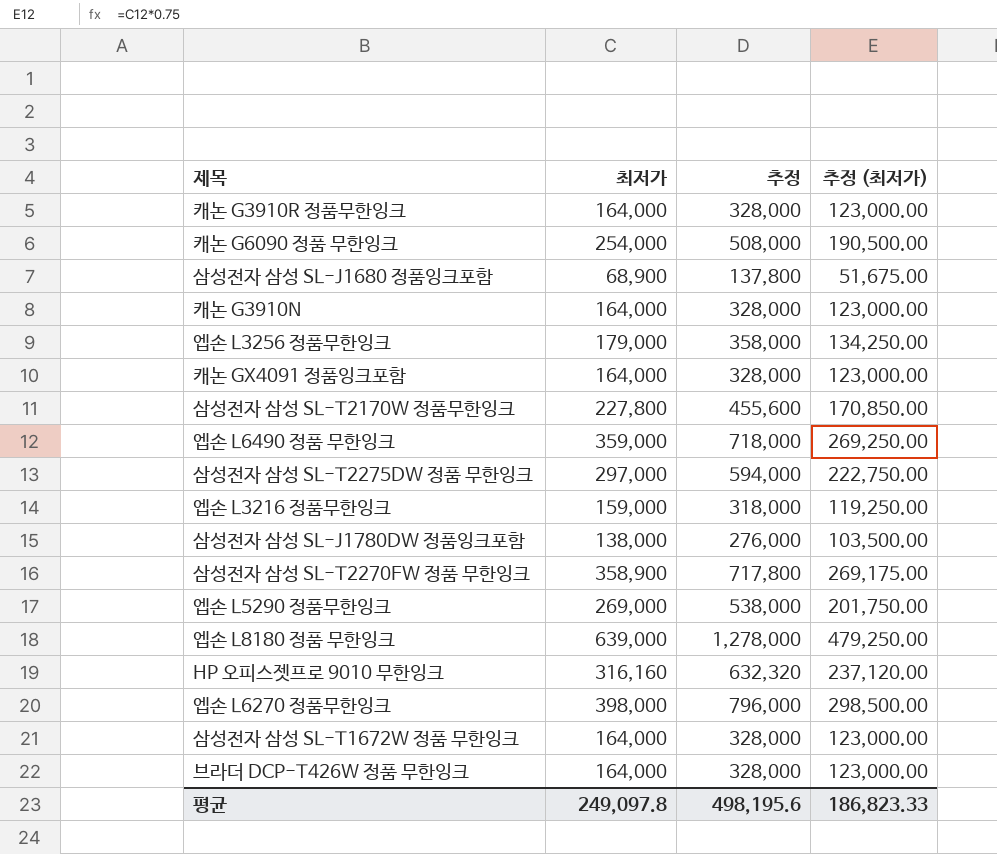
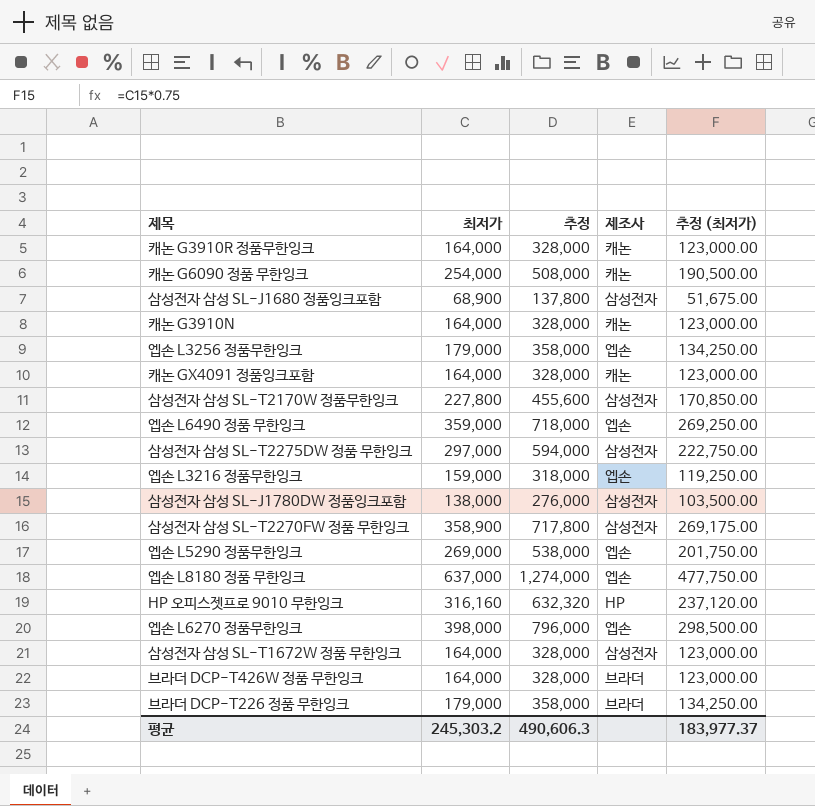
column 제조사 | position: none -> 4
엡손 L8180 정품 무한잉크 | 최저가: 639,000 -> 637,000
엡손 L8180 정품 무한잉크 | 추정: 1,278,000 -> 1,274,000
엡손 L8180 정품 무한잉크 | 추정 (최저가): 479,250.00 -> 477,750.00
row 브라더 DCP-T226 정품 무한잉크: none -> 179,000 | 358,000 | 브라더 | 134,250.00
평균 | 최저가: 249,097.8 -> 245,303.2
평균 | 추정: 498,195.6 -> 490,606.3
평균 | 추정 (최저가): 186,823.33 -> 183,977.37

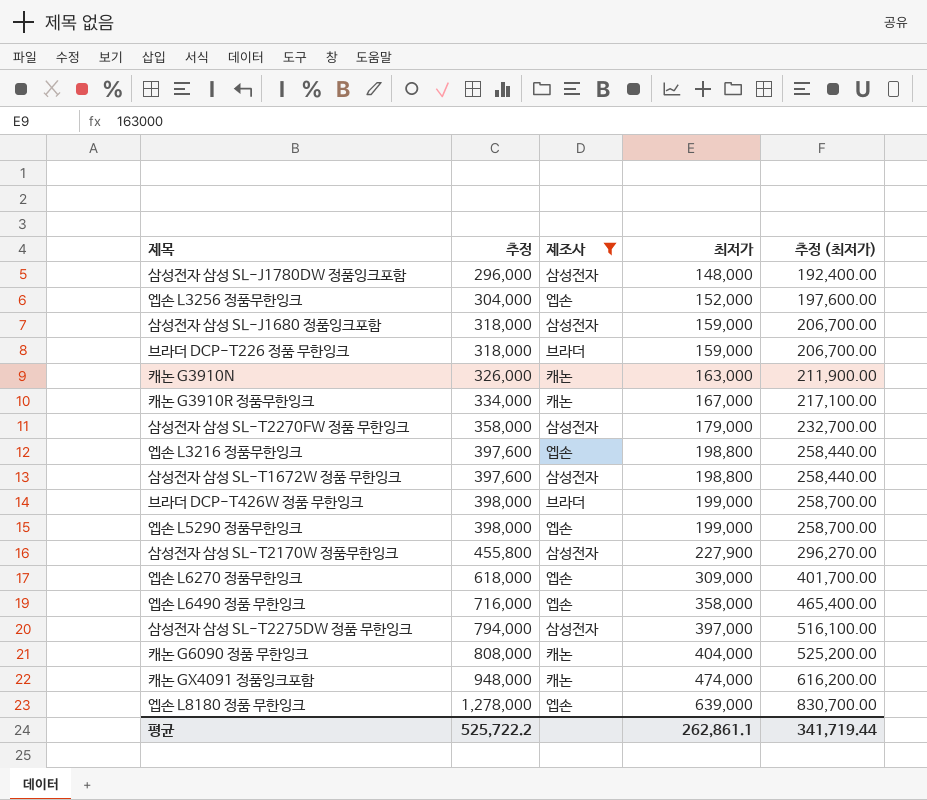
filter: none -> 제조사 != HP
row order: none -> 추정 ascending
column 최저가 | position: 2 -> 4
column 추정 (최저가) | formula: [최저가] * 0.75 -> [최저가] * 1.3
삼성전자 삼성 SL-J1780DW 정품잉크포함 | 추정: 276,000 -> 296,000
삼성전자 삼성 SL-J1780DW 정품잉크포함 | 최저가: 138,000 -> 148,000
엡손 L3256 정품무한잉크 | 추정: 358,000 -> 304,000
엡손 L3256 정품무한잉크 | 최저가: 179,000 -> 152,000
삼성전자 삼성 SL-J1680 정품잉크포함 | 추정: 137,800 -> 318,000
삼성전자 삼성 SL-J1680 정품잉크포함 | 최저가: 68,900 -> 159,000
브라더 DCP-T226 정품 무한잉크 | 추정: 358,000 -> 318,000
브라더 DCP-T226 정품 무한잉크 | 최저가: 179,000 -> 159,000
캐논 G3910N | 추정: 328,000 -> 326,000
캐논 G3910N | 최저가: 164,000 -> 163,000
캐논 G3910R 정품무한잉크 | 추정: 328,000 -> 334,000
캐논 G3910R 정품무한잉크 | 최저가: 164,000 -> 167,000
삼성전자 삼성 SL-T2270FW 정품 무한잉크 | 추정: 717,800 -> 358,000
삼성전자 삼성 SL-T2270FW 정품 무한잉크 | 최저가: 358,900 -> 179,000
엡손 L3216 정품무한잉크 | 추정: 318,000 -> 397,600
엡손 L3216 정품무한잉크 | 최저가: 159,000 -> 198,800
삼성전자 삼성 SL-T1672W 정품 무한잉크 | 추정: 328,000 -> 397,600
삼성전자 삼성 SL-T1672W 정품 무한잉크 | 최저가: 164,000 -> 198,800
브라더 DCP-T426W 정품 무한잉크 | 추정: 328,000 -> 398,000
브라더 DCP-T426W 정품 무한잉크 | 최저가: 164,000 -> 199,000
엡손 L5290 정품무한잉크 | 추정: 538,000 -> 398,000
엡손 L5290 정품무한잉크 | 최저가: 269,000 -> 199,000
삼성전자 삼성 SL-T2170W 정품무한잉크 | 추정: 455,600 -> 455,800
삼성전자 삼성 SL-T2170W 정품무한잉크 | 최저가: 227,800 -> 227,900
엡손 L6270 정품무한잉크 | 추정: 796,000 -> 618,000
엡손 L6270 정품무한잉크 | 최저가: 398,000 -> 309,000
엡손 L6490 정품 무한잉크 | 추정: 718,000 -> 716,000
엡손 L6490 정품 무한잉크 | 최저가: 359,000 -> 358,000
삼성전자 삼성 SL-T2275DW 정품 무한잉크 | 추정: 594,000 -> 794,000
삼성전자 삼성 SL-T2275DW 정품 무한잉크 | 최저가: 297,000 -> 397,000
캐논 G6090 정품 무한잉크 | 추정: 508,000 -> 808,000
캐논 G6090 정품 무한잉크 | 최저가: 254,000 -> 404,000
캐논 GX4091 정품잉크포함 | 추정: 328,000 -> 948,000
캐논 GX4091 정품잉크포함 | 최저가: 164,000 -> 474,000
엡손 L8180 정품 무한잉크 | 추정: 1,274,000 -> 1,278,000
엡손 L8180 정품 무한잉크 | 최저가: 637,000 -> 639,000
평균 | 추정: 490,606.3 -> 525,722.2
평균 | 최저가: 245,303.2 -> 262,861.1
평균 | 추정 (최저가): 183,977.37 -> 341,719.44

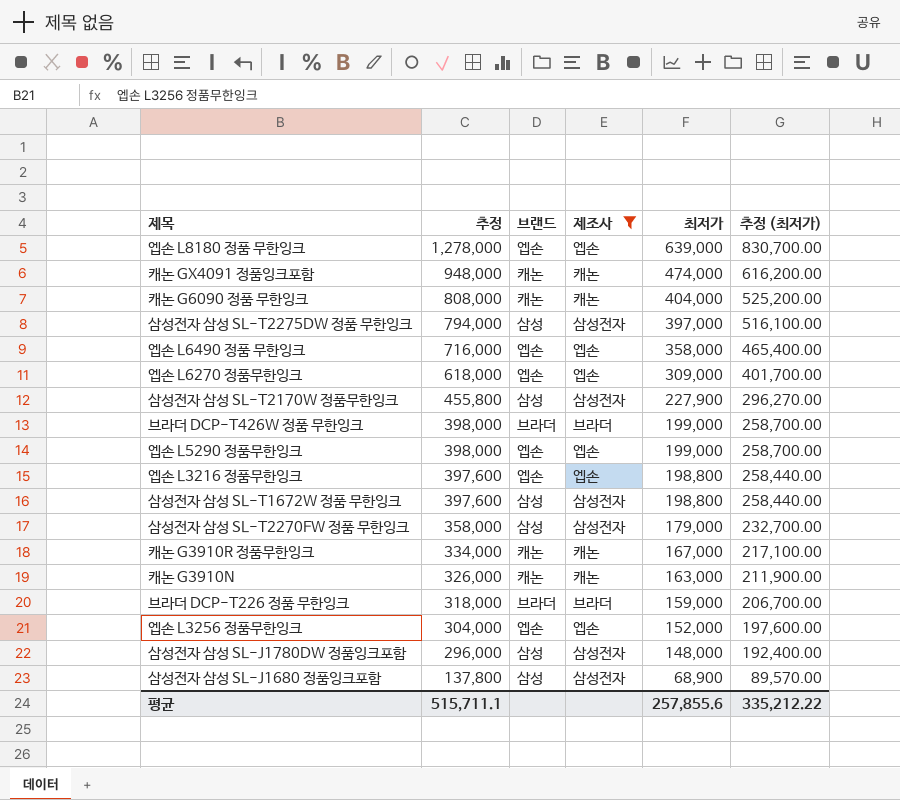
row order: 추정 ascending -> 추정 descending
column 브랜드 | position: none -> 3
삼성전자 삼성 SL-J1680 정품잉크포함 | 추정: 318,000 -> 137,800
삼성전자 삼성 SL-J1680 정품잉크포함 | 최저가: 159,000 -> 68,900
삼성전자 삼성 SL-J1680 정품잉크포함 | 추정 (최저가): 206,700.00 -> 89,570.00
평균 | 추정: 525,722.2 -> 515,711.1
평균 | 최저가: 262,861.1 -> 257,855.6
평균 | 추정 (최저가): 341,719.44 -> 335,212.22

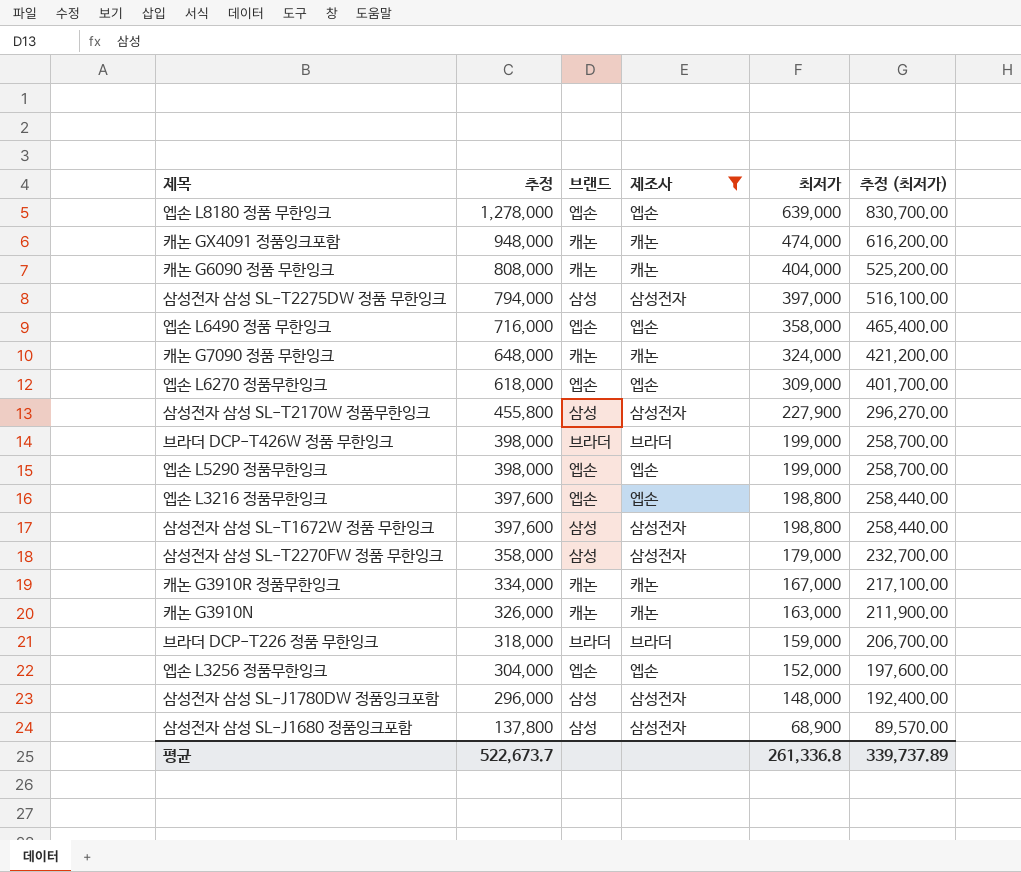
row 캐논 G7090 정품 무한잉크: none -> 648,000 | 캐논 | 캐논 | 324,000 | 421,200.00
평균 | 추정: 515,711.1 -> 522,673.7
평균 | 최저가: 257,855.6 -> 261,336.8
평균 | 추정 (최저가): 335,212.22 -> 339,737.89

